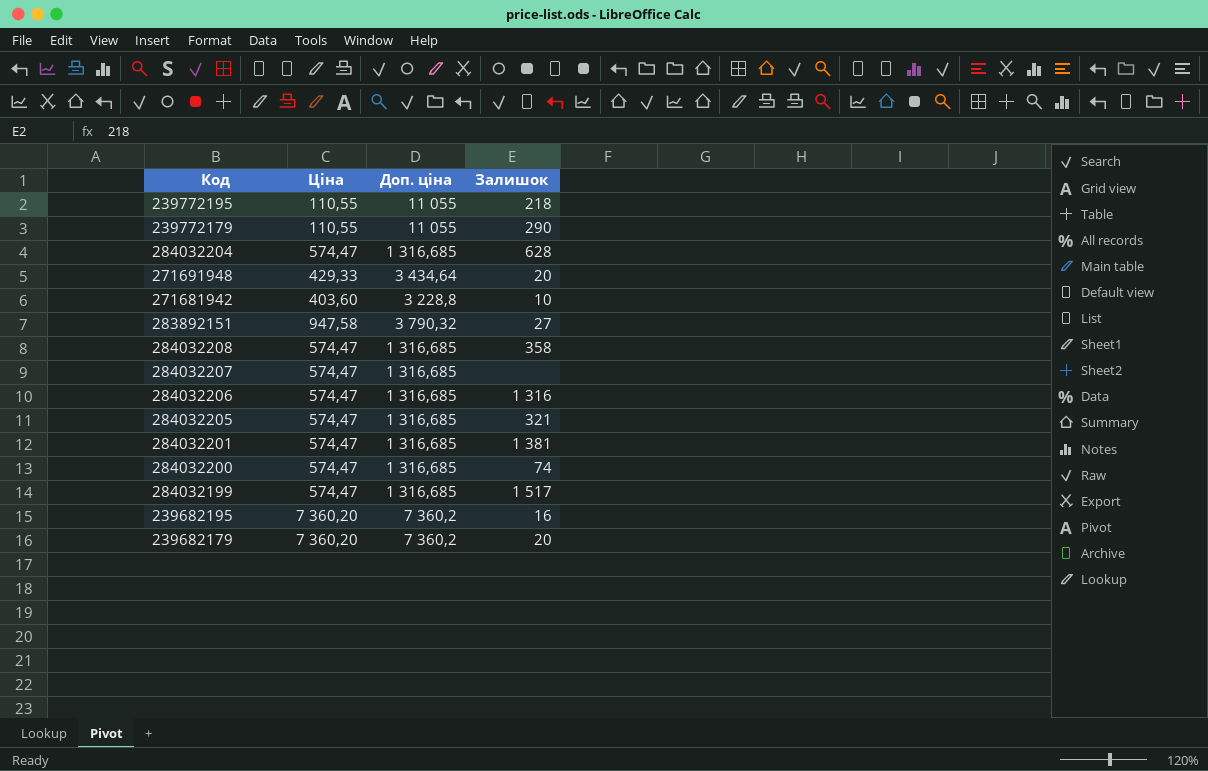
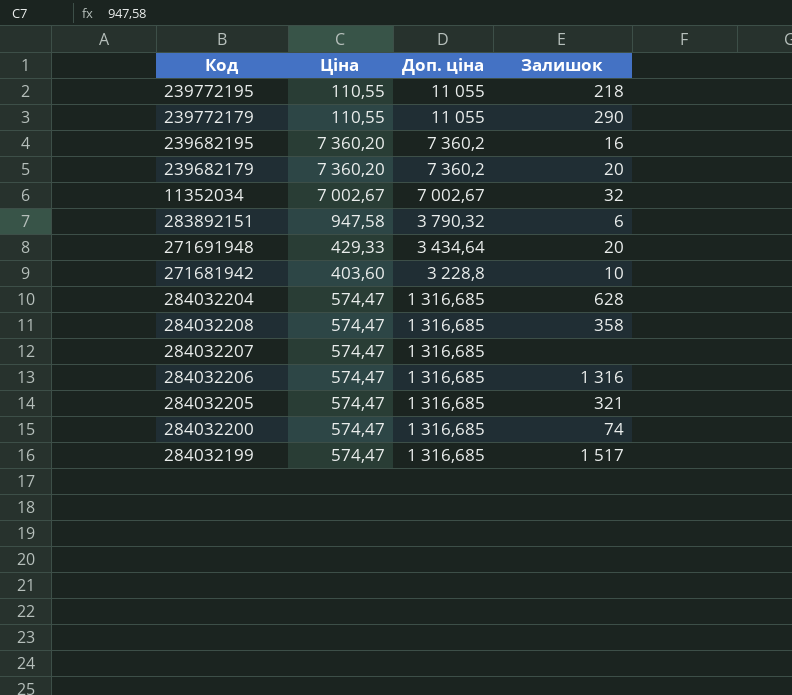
row order: none -> Доп. ціна descending
row 284032201: 574,47 | 1 316,685 | 1 381 -> none
row 11352034: none -> 7 002,67 | 7 002,67 | 32
283892151 | Залишок: 27 -> 6

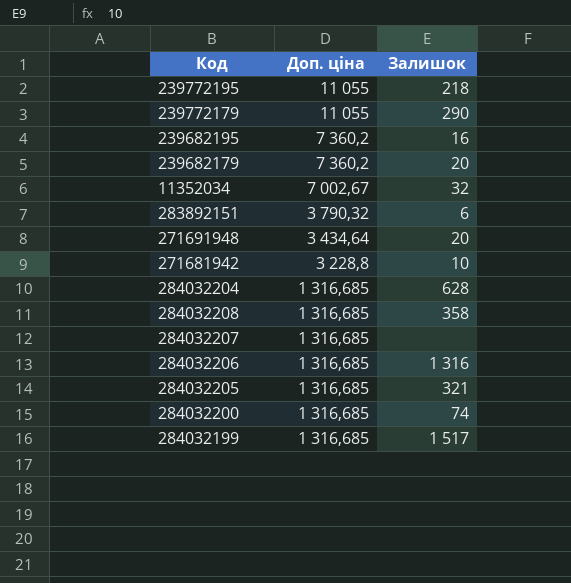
column Ціна | position: 2 -> none

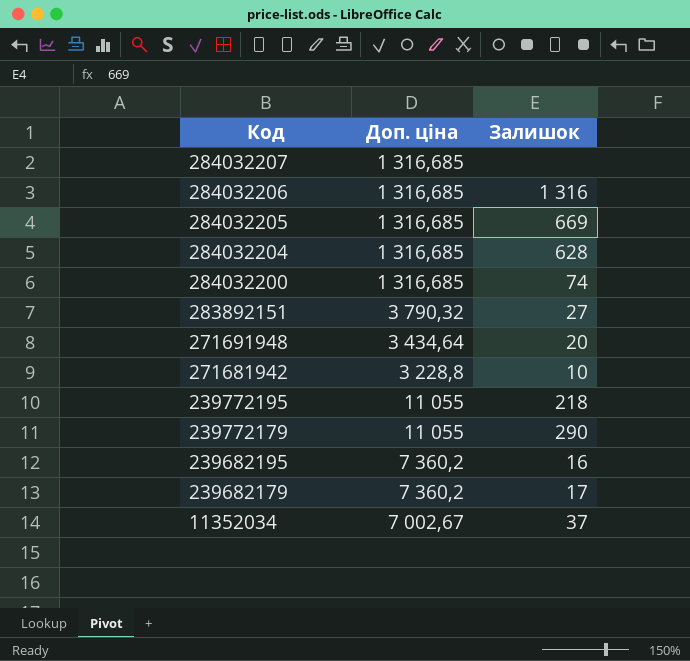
row order: Доп. ціна descending -> Код descending
row 284032208: 1 316,685 | 358 -> none
row 284032199: 1 316,685 | 1 517 -> none
284032205 | Залишок: 321 -> 669
283892151 | Залишок: 6 -> 27
239682179 | Залишок: 20 -> 17
11352034 | Залишок: 32 -> 37

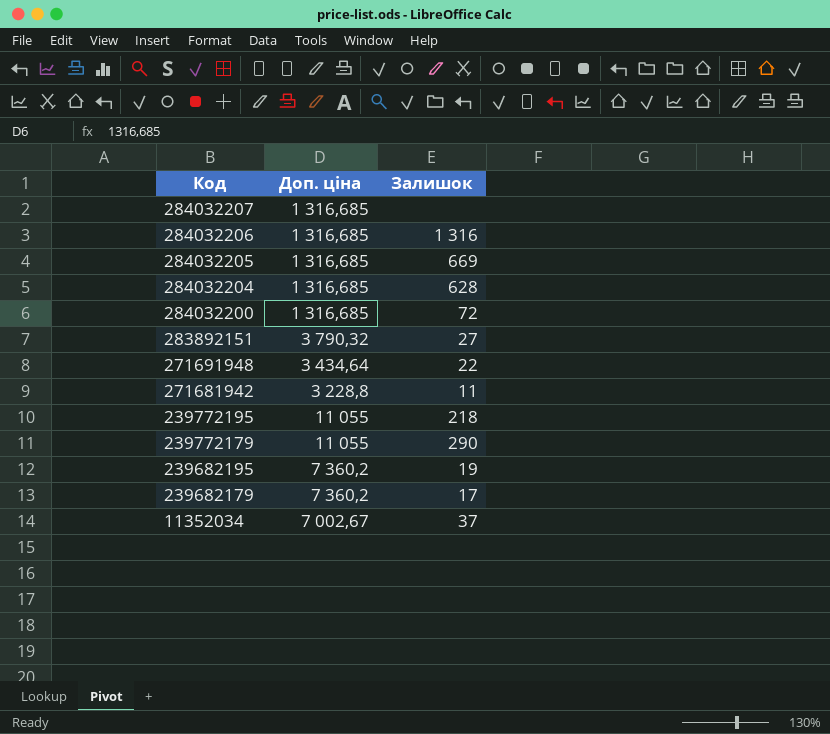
284032200 | Залишок: 74 -> 72
271691948 | Залишок: 20 -> 22
271681942 | Залишок: 10 -> 11
239682195 | Залишок: 16 -> 19

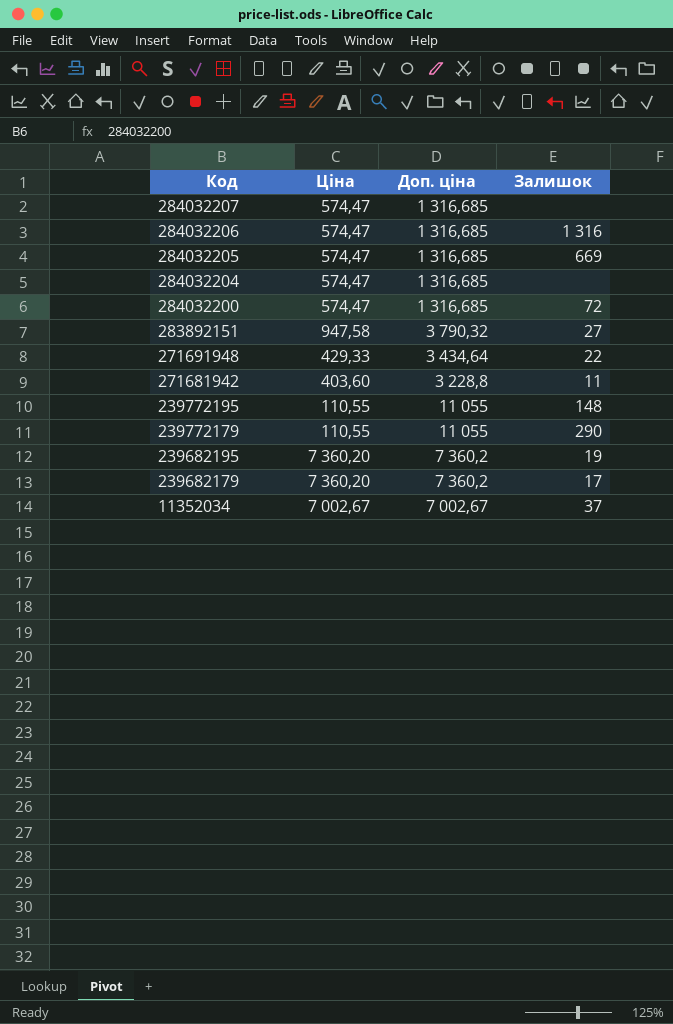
column Ціна | position: none -> 2
284032204 | Залишок: 628 -> none
239772195 | Залишок: 218 -> 148

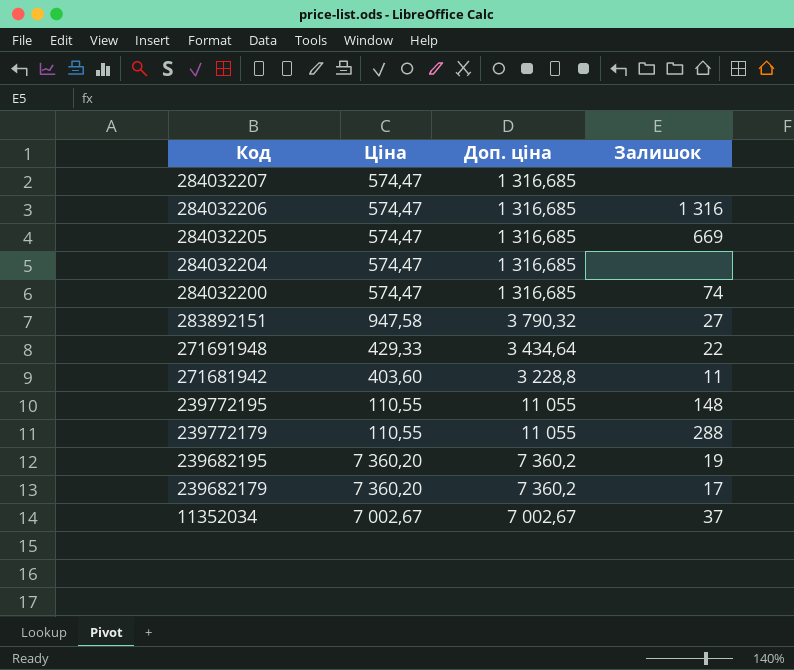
284032200 | Залишок: 72 -> 74
239772179 | Залишок: 290 -> 288

